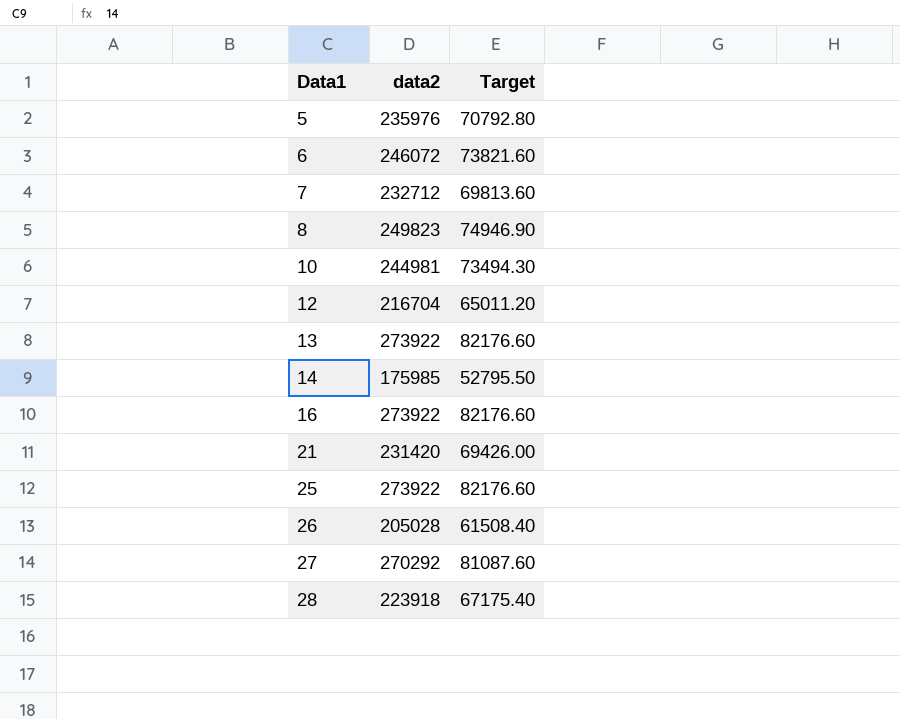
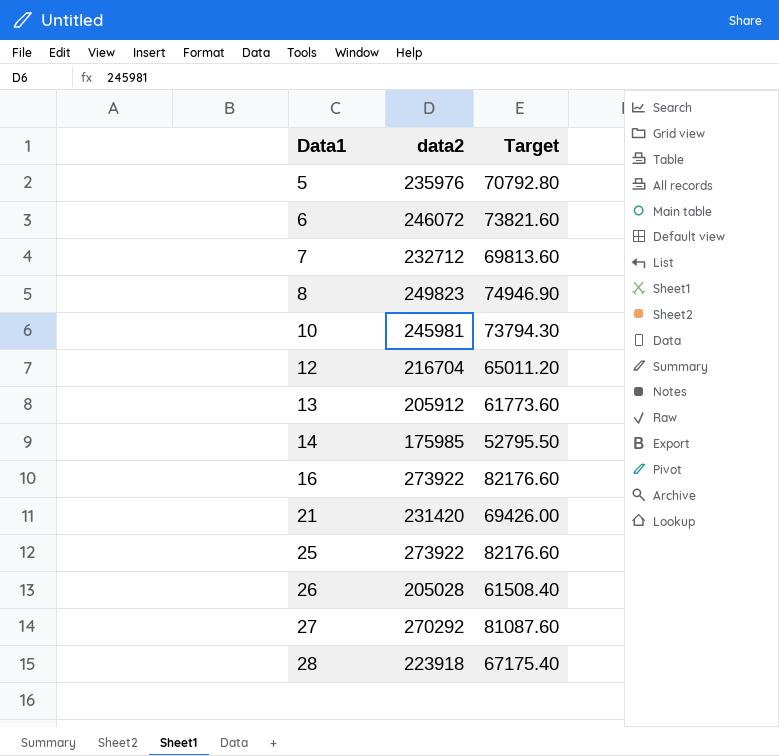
10 | data2: 244981 -> 245981
10 | Target: 73494.30 -> 73794.30
13 | data2: 273922 -> 205912
13 | Target: 82176.60 -> 61773.60

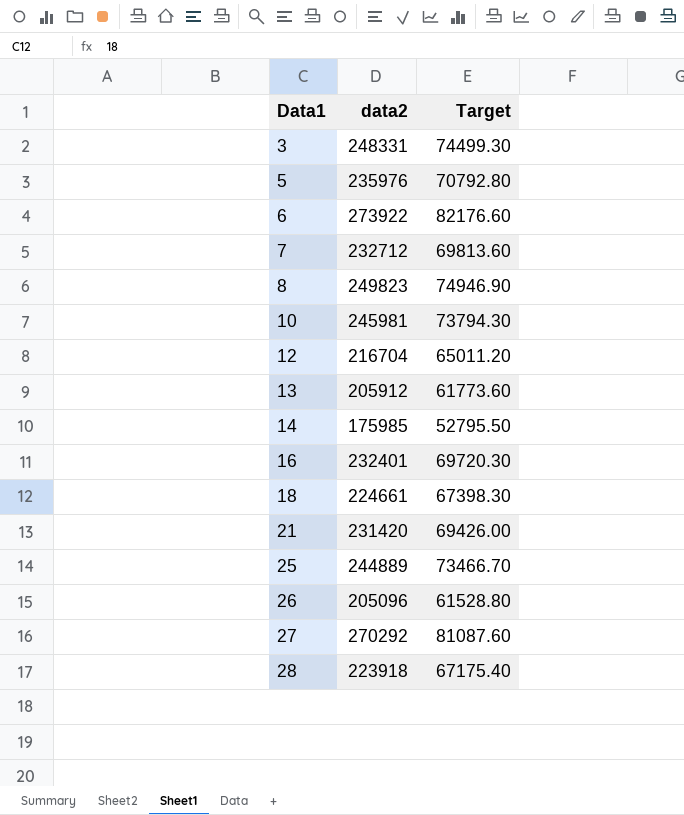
row 3: none -> 248331 | 74499.30
6 | data2: 246072 -> 273922
6 | Target: 73821.60 -> 82176.60
16 | data2: 273922 -> 232401
16 | Target: 82176.60 -> 69720.30
row 18: none -> 224661 | 67398.30
25 | data2: 273922 -> 244889
25 | Target: 82176.60 -> 73466.70
26 | data2: 205028 -> 205096
26 | Target: 61508.40 -> 61528.80

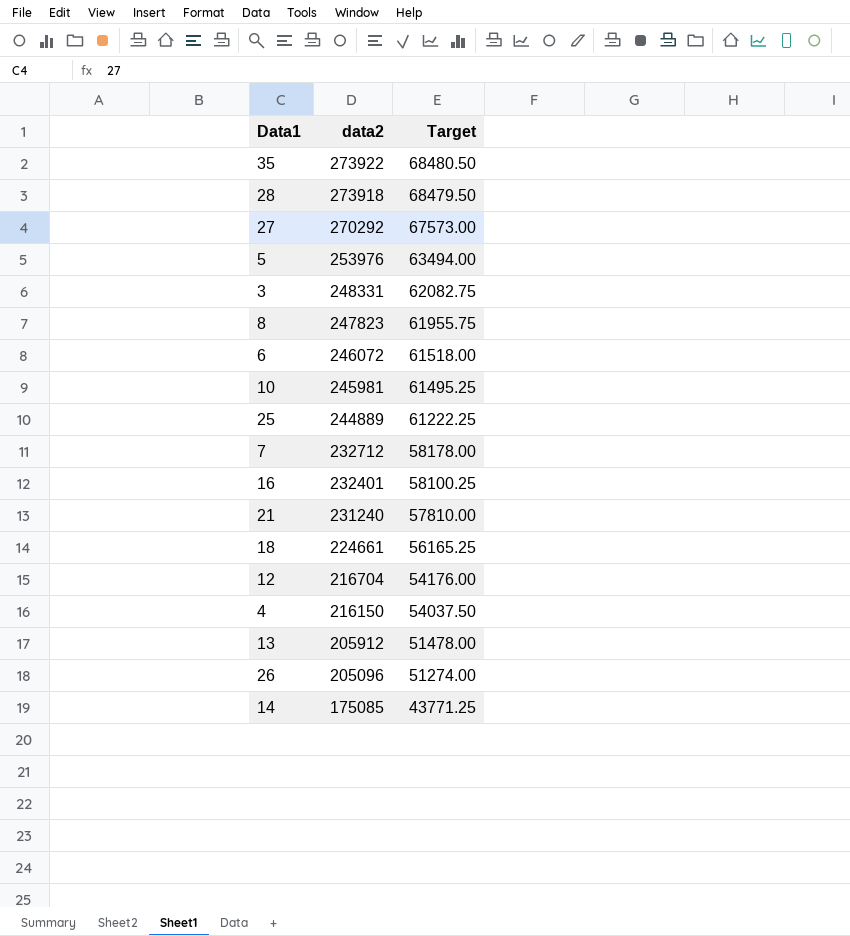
row order: Data1 ascending -> data2 descending
column Target | formula: [data2] * 0.3 -> [data2] * 0.25
row 35: none -> 273922 | 68480.50
28 | data2: 223918 -> 273918
5 | data2: 235976 -> 253976
8 | data2: 249823 -> 247823
6 | data2: 273922 -> 246072
21 | data2: 231420 -> 231240
row 4: none -> 216150 | 54037.50
14 | data2: 175985 -> 175085

